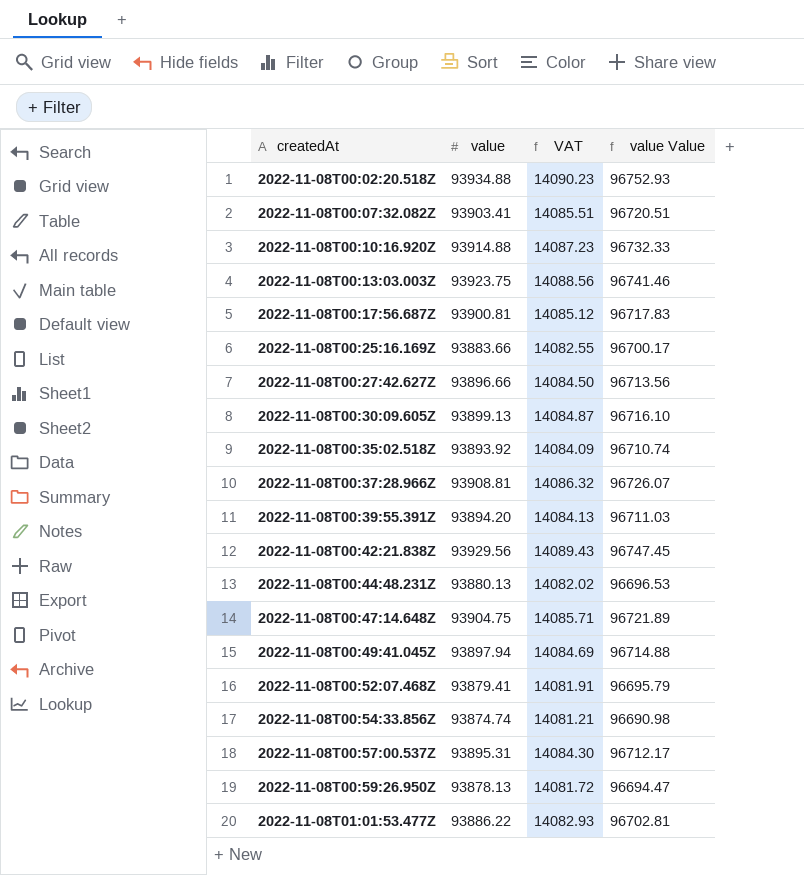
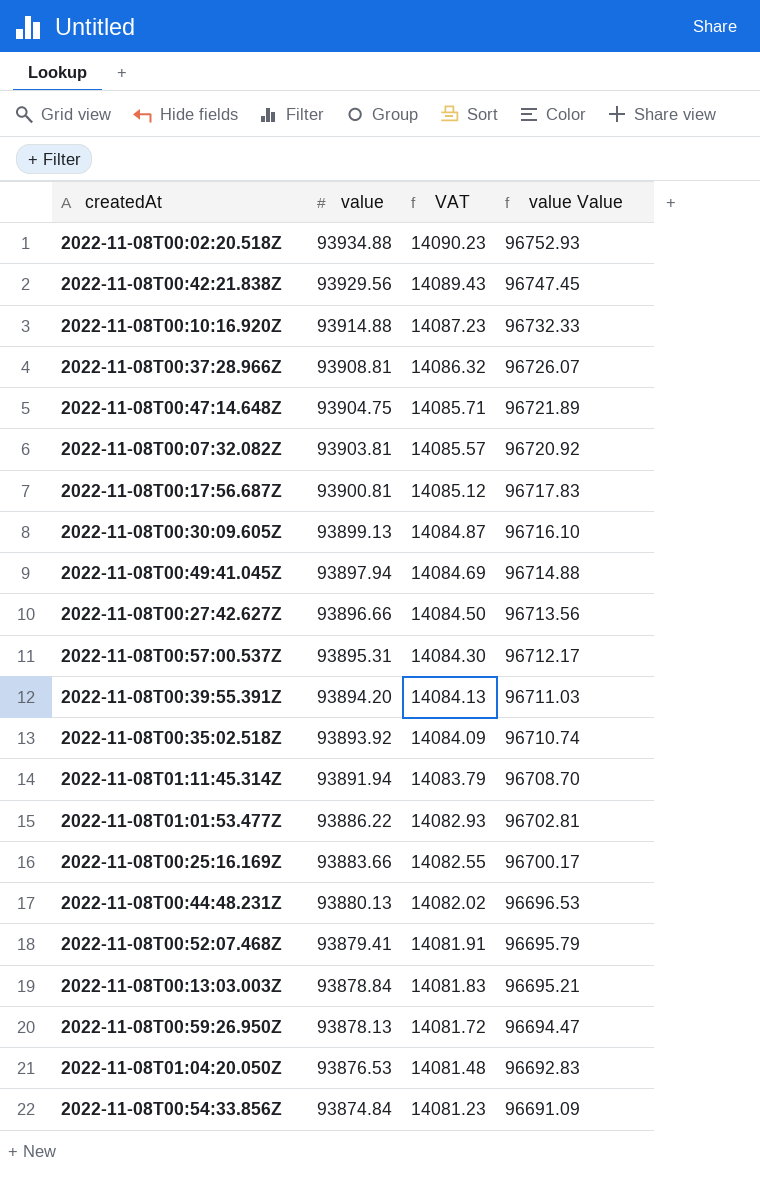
row order: createdAt ascending -> value descending
2022-11-08T00:07:32.082Z | value: 93903.41 -> 93903.81
2022-11-08T00:07:32.082Z | VAT: 14085.51 -> 14085.57
2022-11-08T00:07:32.082Z | value Value: 96720.51 -> 96720.92
row 2022-11-08T01:11:45.314Z: none -> 93891.94 | 14083.79 | 96708.70
2022-11-08T00:13:03.003Z | value: 93923.75 -> 93878.84
2022-11-08T00:13:03.003Z | VAT: 14088.56 -> 14081.83
2022-11-08T00:13:03.003Z | value Value: 96741.46 -> 96695.21
row 2022-11-08T01:04:20.050Z: none -> 93876.53 | 14081.48 | 96692.83
2022-11-08T00:54:33.856Z | value: 93874.74 -> 93874.84
2022-11-08T00:54:33.856Z | VAT: 14081.21 -> 14081.23
2022-11-08T00:54:33.856Z | value Value: 96690.98 -> 96691.09

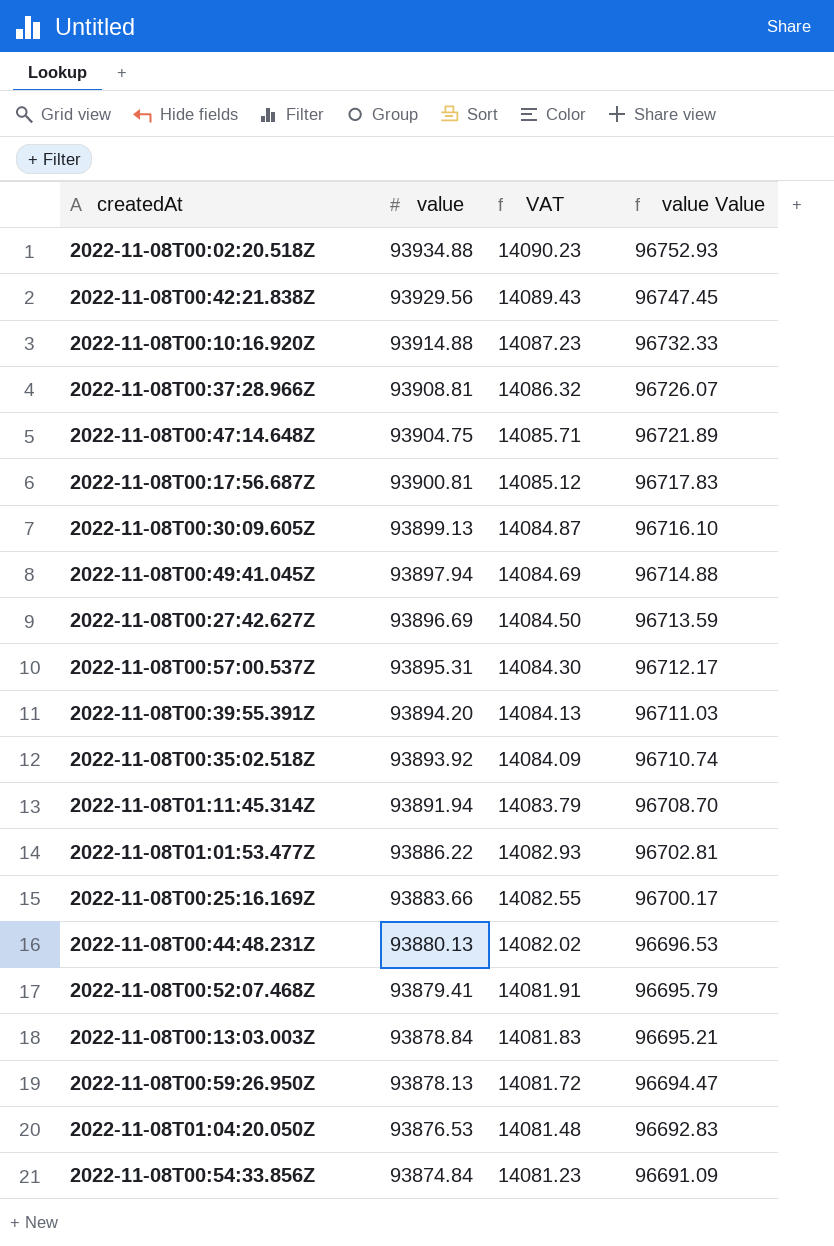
row 2022-11-08T00:07:32.082Z: 93903.81 | 14085.57 | 96720.92 -> none
2022-11-08T00:27:42.627Z | value: 93896.66 -> 93896.69
2022-11-08T00:27:42.627Z | value Value: 96713.56 -> 96713.59

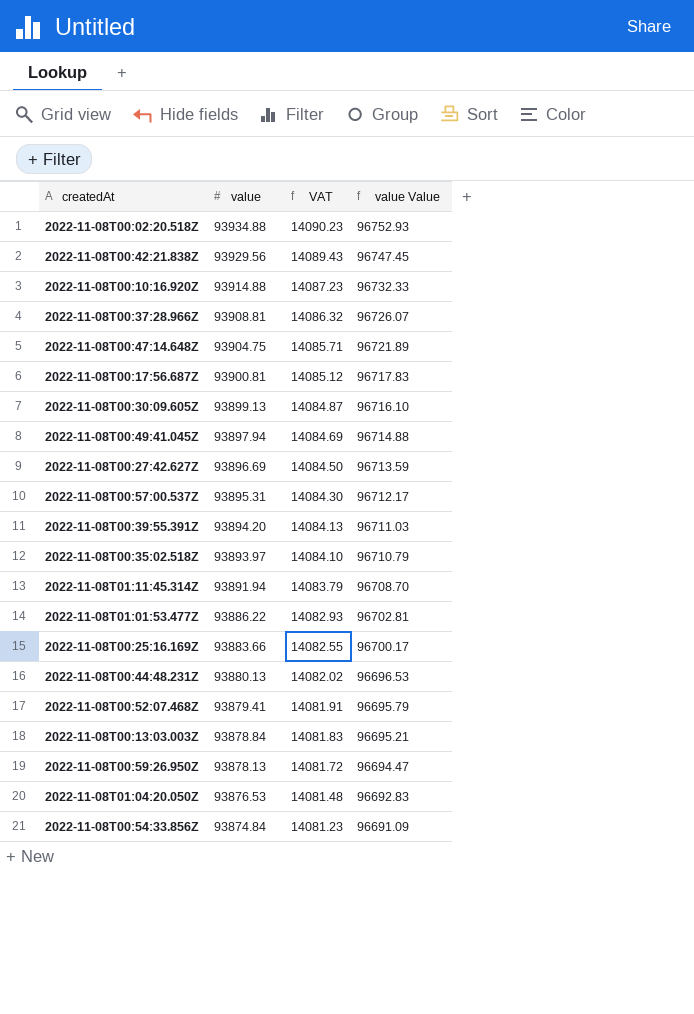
2022-11-08T00:35:02.518Z | value: 93893.92 -> 93893.97
2022-11-08T00:35:02.518Z | VAT: 14084.09 -> 14084.10
2022-11-08T00:35:02.518Z | value Value: 96710.74 -> 96710.79

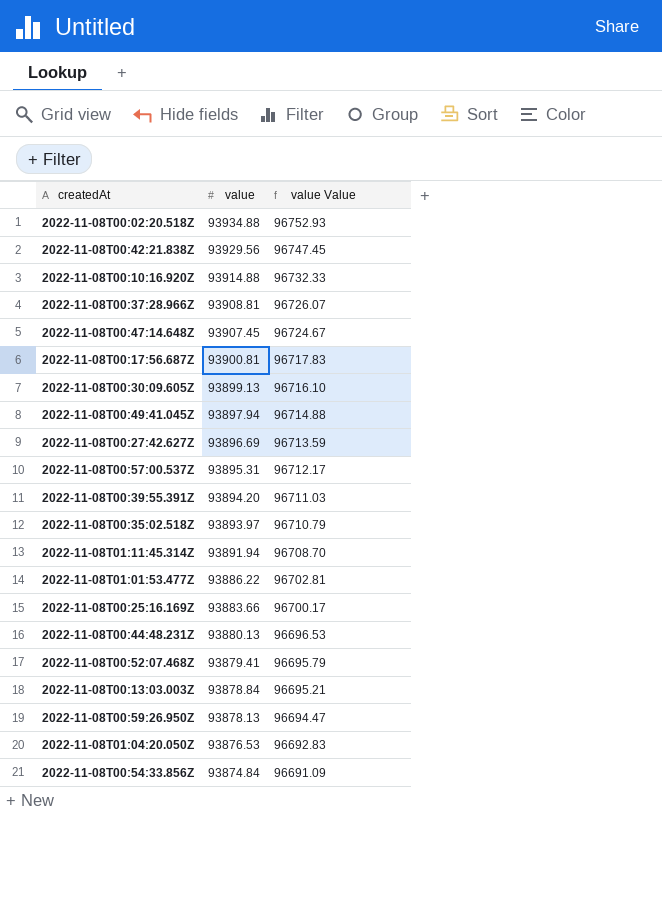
column VAT | formula: [value] * 0.15 -> none
2022-11-08T00:47:14.648Z | value: 93904.75 -> 93907.45
2022-11-08T00:47:14.648Z | value Value: 96721.89 -> 96724.67

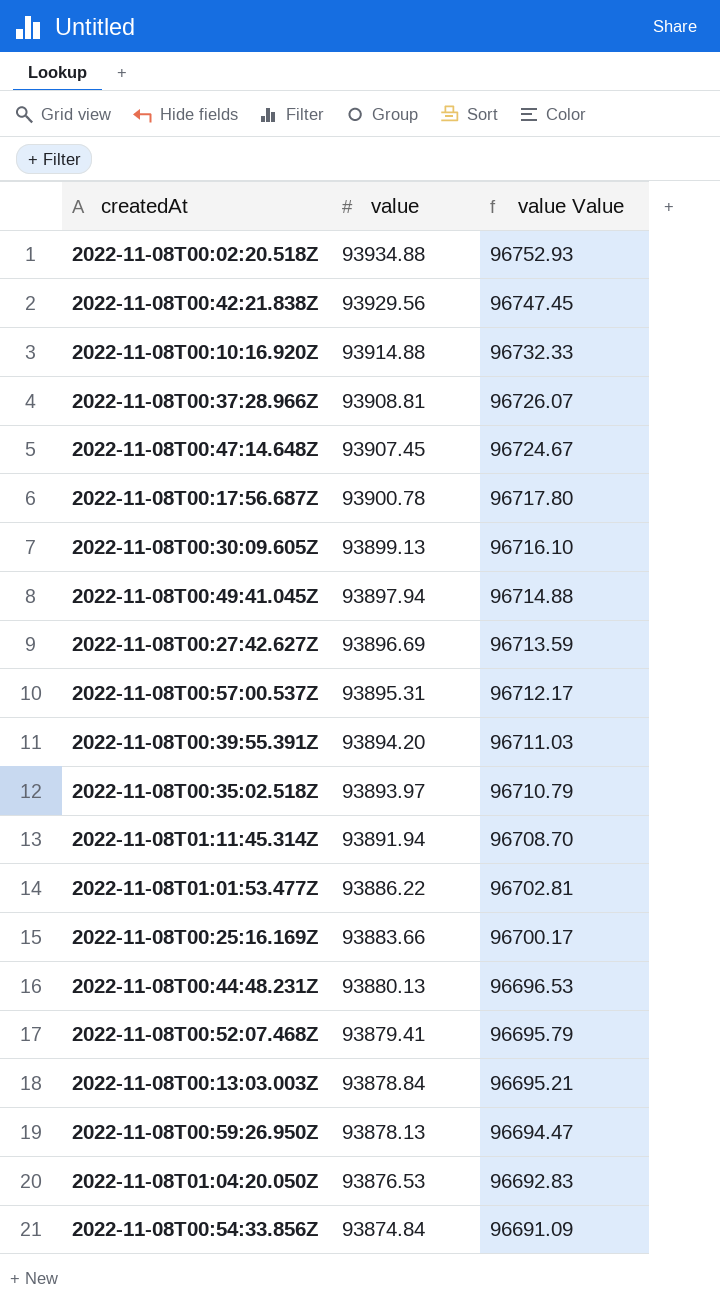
2022-11-08T00:17:56.687Z | value: 93900.81 -> 93900.78
2022-11-08T00:17:56.687Z | value Value: 96717.83 -> 96717.80

